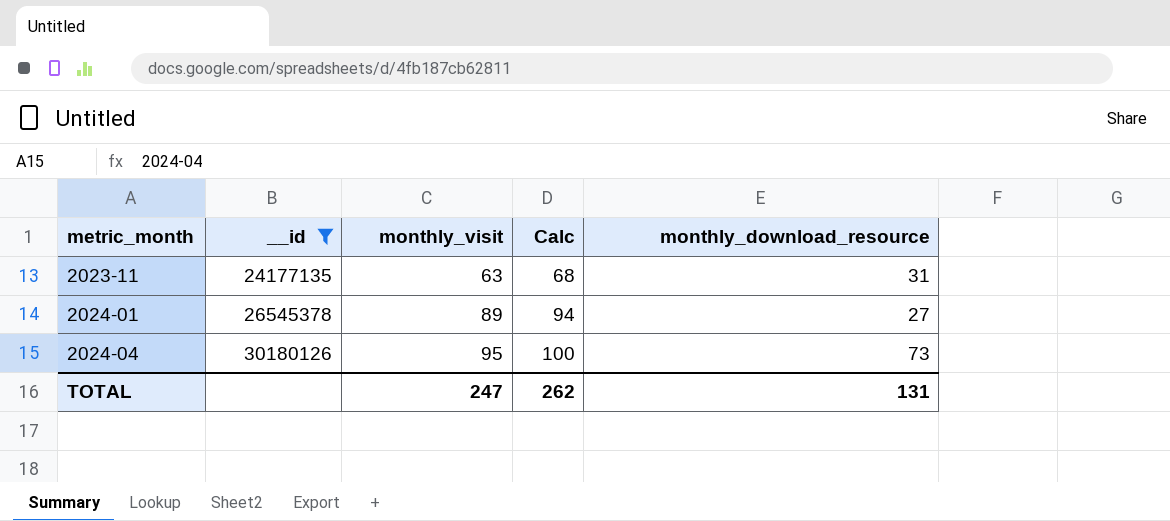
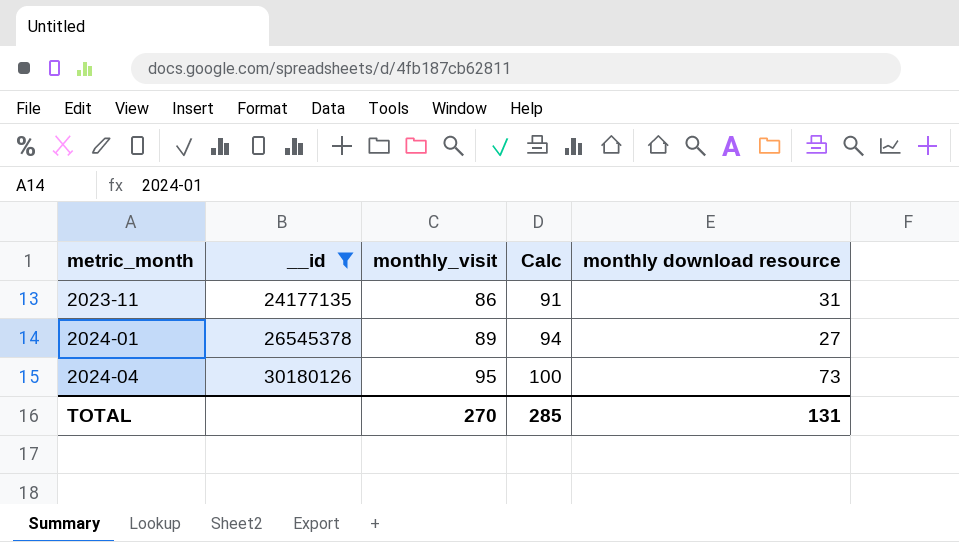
column name: monthly_download_resource -> monthly download resource
2023-11 | monthly_visit: 63 -> 86
2023-11 | Calc: 68 -> 91
TOTAL | monthly_visit: 247 -> 270
TOTAL | Calc: 262 -> 285

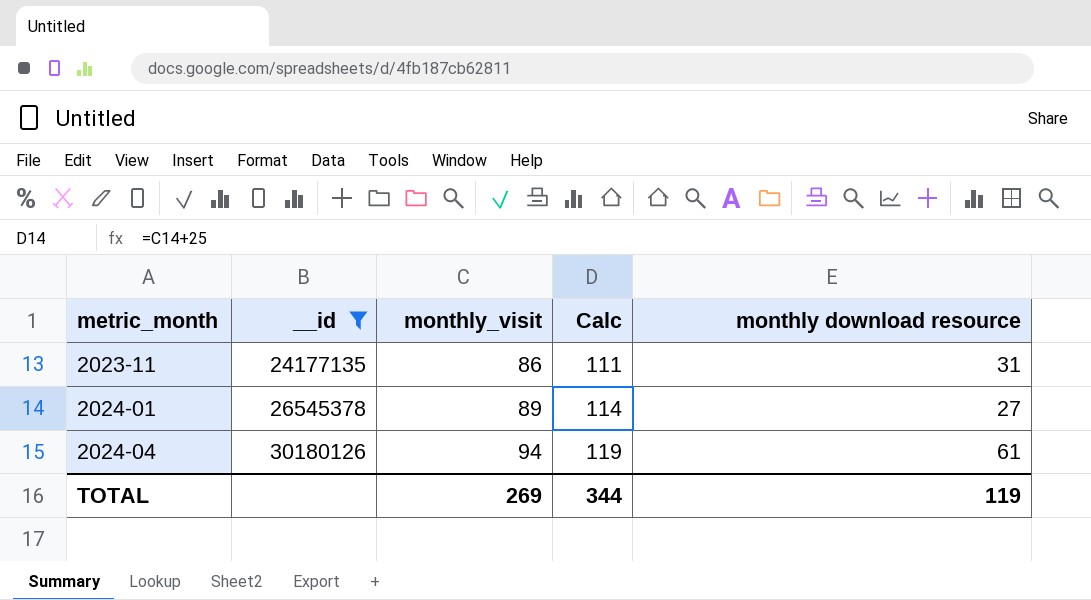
column Calc | formula: [monthly_visit] + 5 -> [monthly_visit] + 25
2024-04 | monthly_visit: 95 -> 94
2024-04 | monthly download resource: 73 -> 61
TOTAL | monthly_visit: 270 -> 269
TOTAL | Calc: 285 -> 344
TOTAL | monthly download resource: 131 -> 119

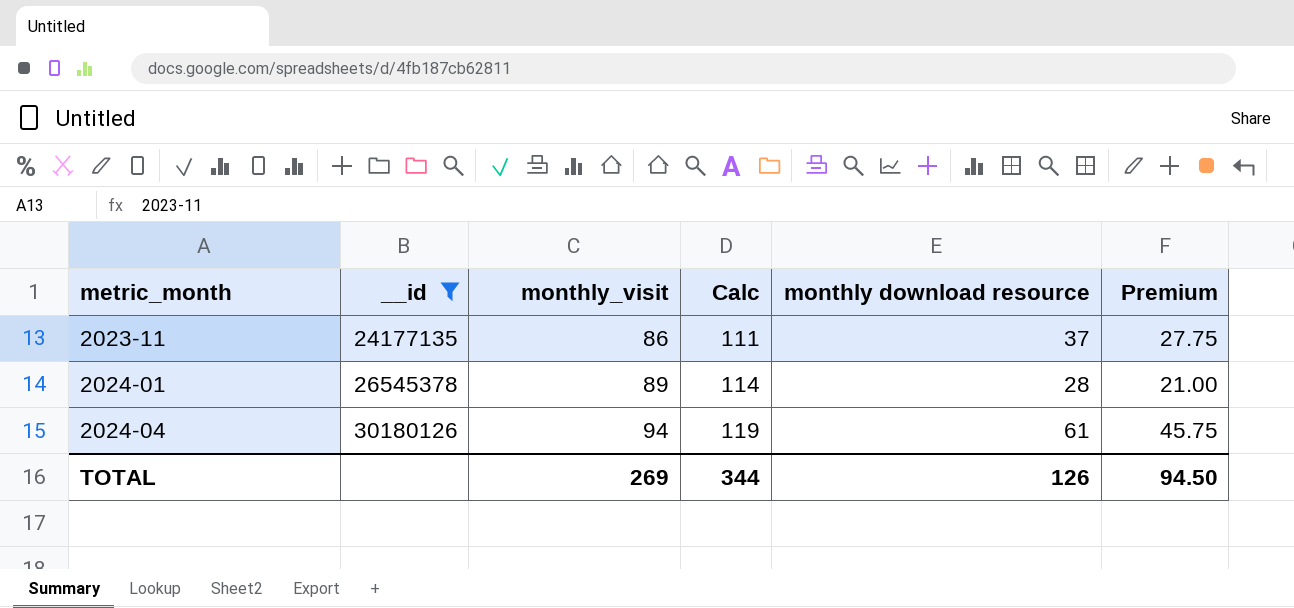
column Premium | formula: none -> [monthly download resource] * 0.75
2023-11 | monthly download resource: 31 -> 37
2024-01 | monthly download resource: 27 -> 28
TOTAL | monthly download resource: 119 -> 126

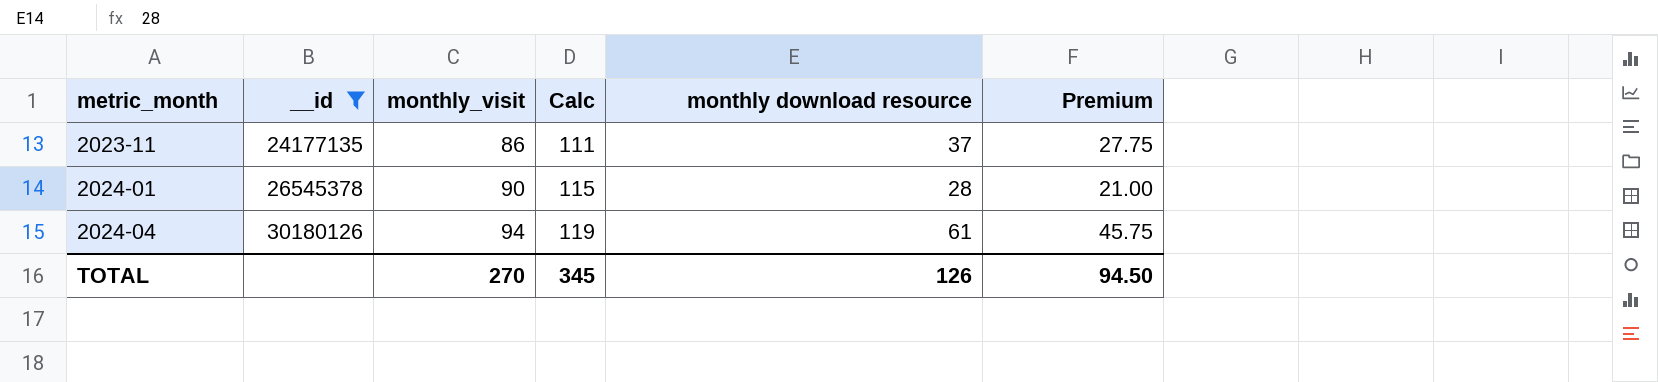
2024-01 | monthly_visit: 89 -> 90
2024-01 | Calc: 114 -> 115
TOTAL | monthly_visit: 269 -> 270
TOTAL | Calc: 344 -> 345

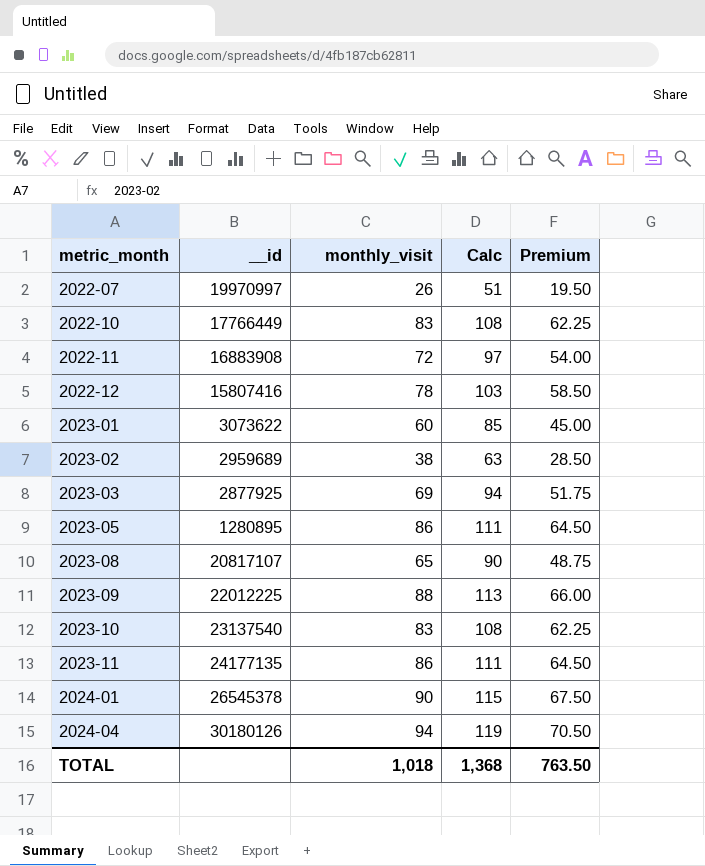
filter: __id >= 24177135 -> none
column monthly download resource | position: 5 -> none
column Premium | formula: [monthly download resource] * 0.75 -> [monthly_visit] * 0.75
TOTAL | monthly_visit: 270 -> 1,018
TOTAL | Calc: 345 -> 1,368
TOTAL | Premium: 94.50 -> 763.50

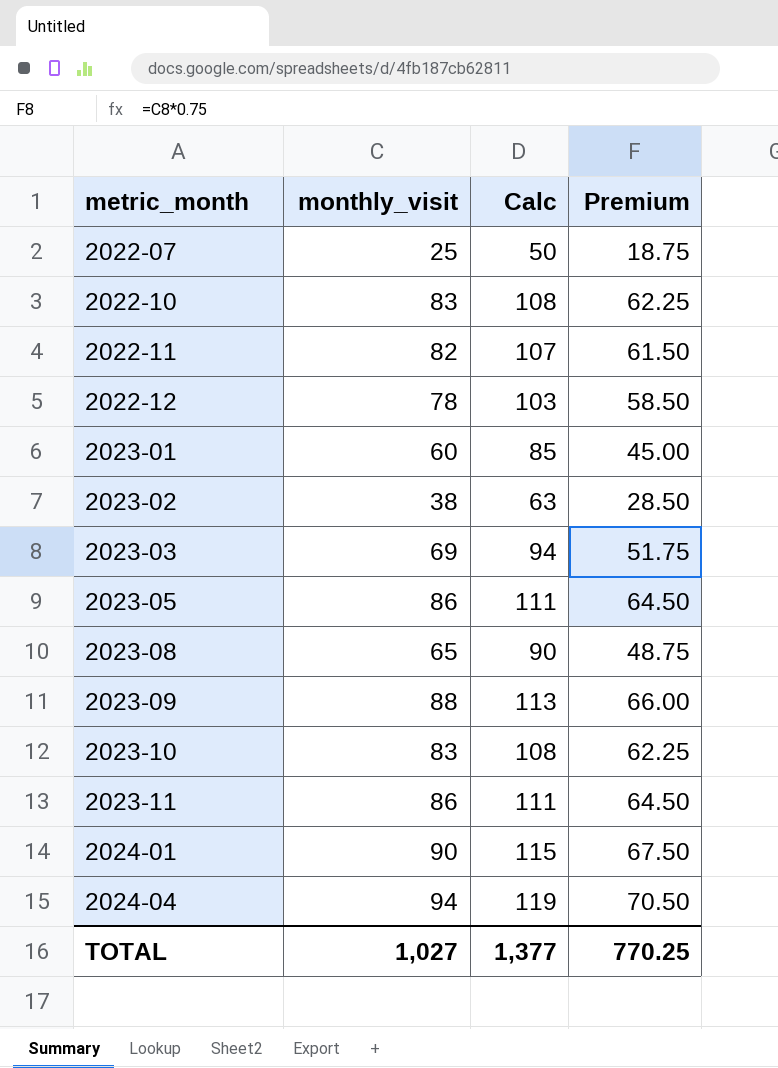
column __id | position: 2 -> none
2022-07 | monthly_visit: 26 -> 25
2022-07 | Calc: 51 -> 50
2022-07 | Premium: 19.50 -> 18.75
2022-11 | monthly_visit: 72 -> 82
2022-11 | Calc: 97 -> 107
2022-11 | Premium: 54.00 -> 61.50
TOTAL | monthly_visit: 1,018 -> 1,027
TOTAL | Calc: 1,368 -> 1,377
TOTAL | Premium: 763.50 -> 770.25

